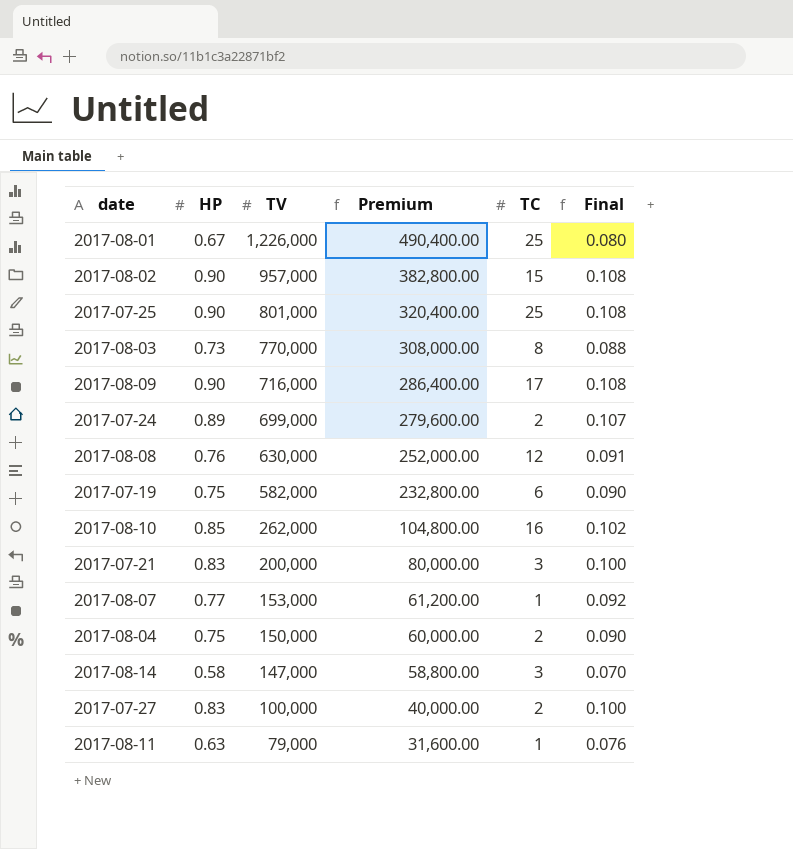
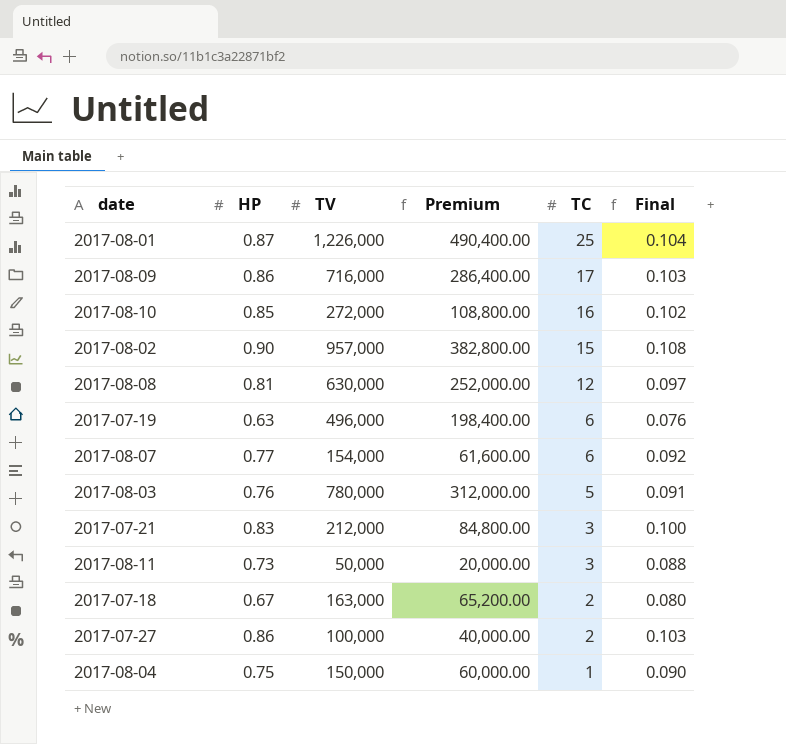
row order: TV descending -> TC descending
row 2017-07-25: 0.90 | 801,000 | 320,400.00 | 25 | 0.108 -> none
row 2017-07-24: 0.89 | 699,000 | 279,600.00 | 2 | 0.107 -> none
row 2017-08-14: 0.58 | 147,000 | 58,800.00 | 3 | 0.070 -> none
2017-08-01 | HP: 0.67 -> 0.87
2017-08-01 | Final: 0.080 -> 0.104
2017-08-09 | HP: 0.90 -> 0.86
2017-08-09 | Final: 0.108 -> 0.103
2017-08-10 | TV: 262,000 -> 272,000
2017-08-10 | Premium: 104,800.00 -> 108,800.00
2017-08-08 | HP: 0.76 -> 0.81
2017-08-08 | Final: 0.091 -> 0.097
2017-07-19 | HP: 0.75 -> 0.63
2017-07-19 | TV: 582,000 -> 496,000
2017-07-19 | Premium: 232,800.00 -> 198,400.00
2017-07-19 | Final: 0.090 -> 0.076
2017-08-07 | TV: 153,000 -> 154,000
2017-08-07 | Premium: 61,200.00 -> 61,600.00
2017-08-07 | TC: 1 -> 6
2017-08-03 | HP: 0.73 -> 0.76
2017-08-03 | TV: 770,000 -> 780,000
2017-08-03 | Premium: 308,000.00 -> 312,000.00
2017-08-03 | TC: 8 -> 5
2017-08-03 | Final: 0.088 -> 0.091
2017-07-21 | TV: 200,000 -> 212,000
2017-07-21 | Premium: 80,000.00 -> 84,800.00
2017-08-11 | HP: 0.63 -> 0.73
2017-08-11 | TV: 79,000 -> 50,000
2017-08-11 | Premium: 31,600.00 -> 20,000.00
2017-08-11 | TC: 1 -> 3
2017-08-11 | Final: 0.076 -> 0.088
row 2017-07-18: none -> 0.67 | 163,000 | 65,200.00 | 2 | 0.080
2017-07-27 | HP: 0.83 -> 0.86
2017-07-27 | Final: 0.100 -> 0.103
2017-08-04 | TC: 2 -> 1

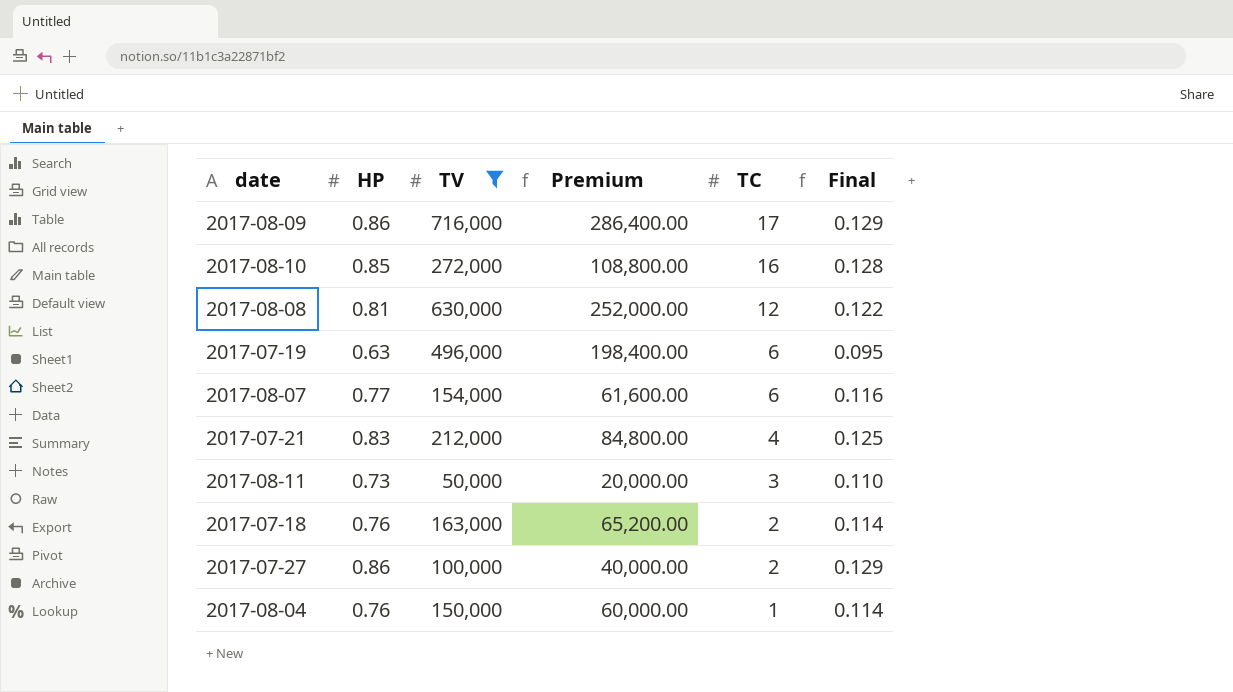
filter: none -> TV <= 716,000
column Final | formula: [HP] * 0.12 -> [HP] * 0.15
2017-07-21 | TC: 3 -> 4
2017-07-18 | HP: 0.67 -> 0.76
2017-08-04 | HP: 0.75 -> 0.76

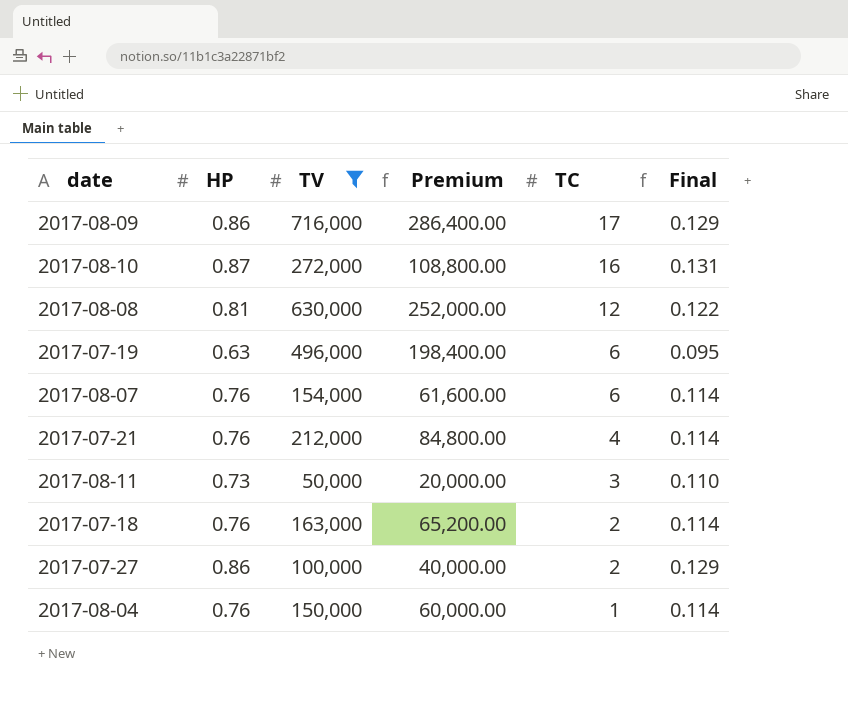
2017-08-10 | HP: 0.85 -> 0.87
2017-08-10 | Final: 0.128 -> 0.131
2017-08-07 | HP: 0.77 -> 0.76
2017-08-07 | Final: 0.116 -> 0.114
2017-07-21 | HP: 0.83 -> 0.76
2017-07-21 | Final: 0.125 -> 0.114

